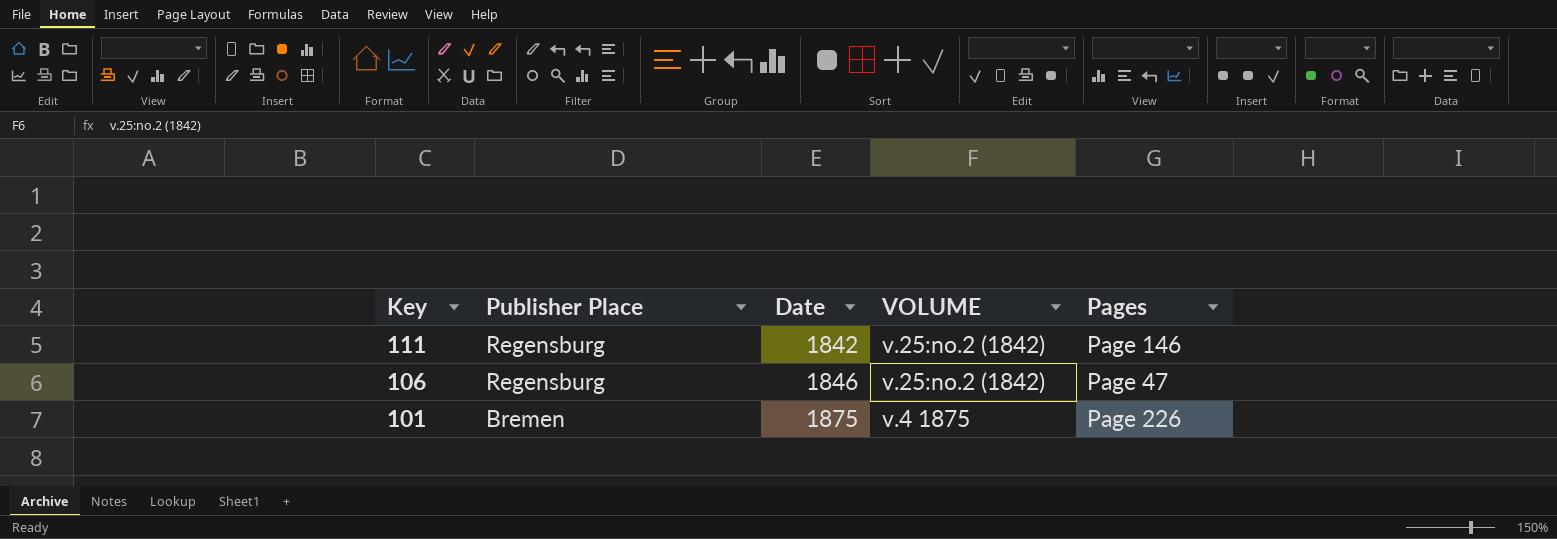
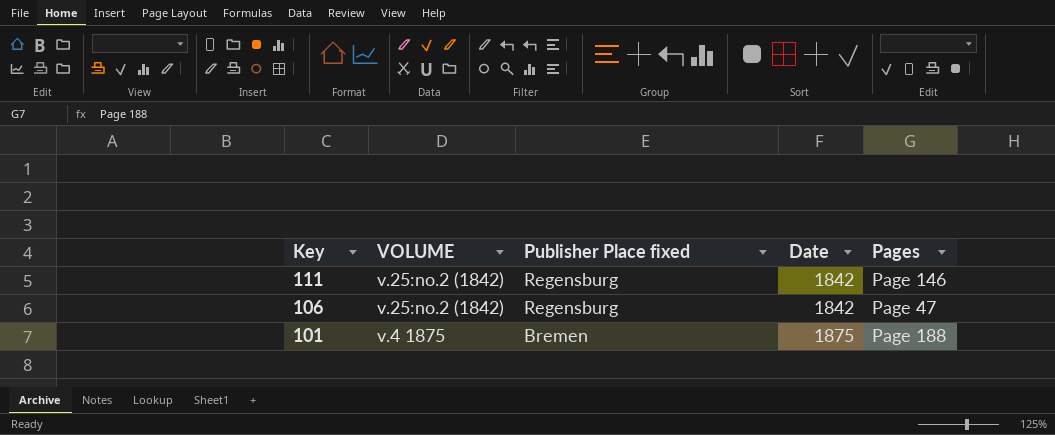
column VOLUME | position: 4 -> 2
column name: Publisher Place -> Publisher Place fixed
106 | Date: 1846 -> 1842
101 | Pages: Page 226 -> Page 188

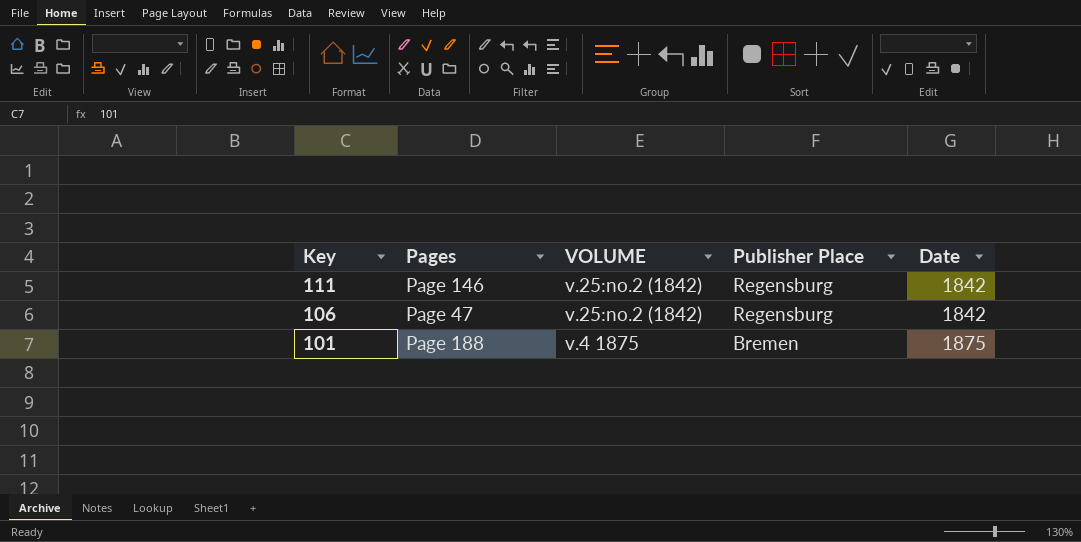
column Pages | position: 5 -> 2
column name: Publisher Place fixed -> Publisher Place

